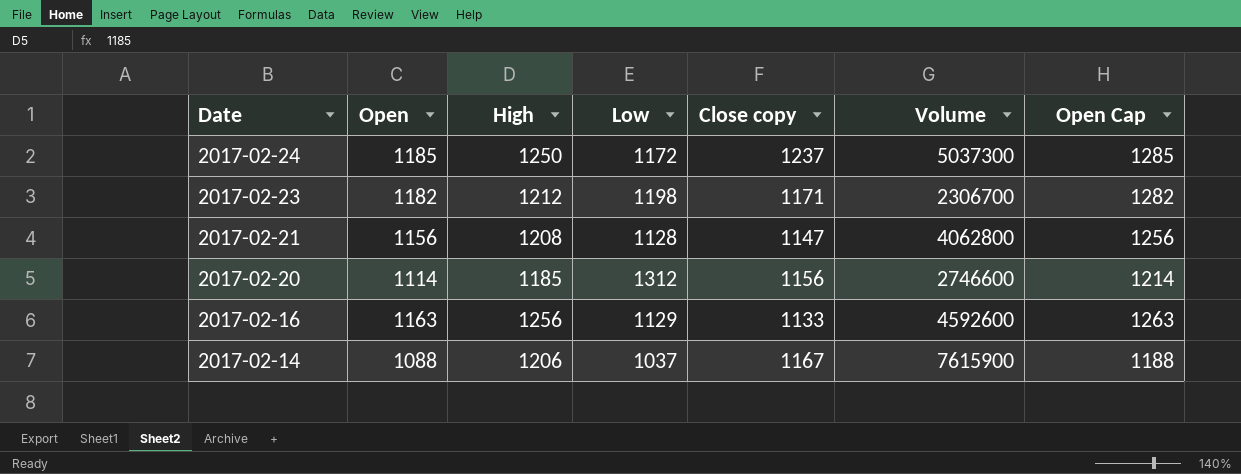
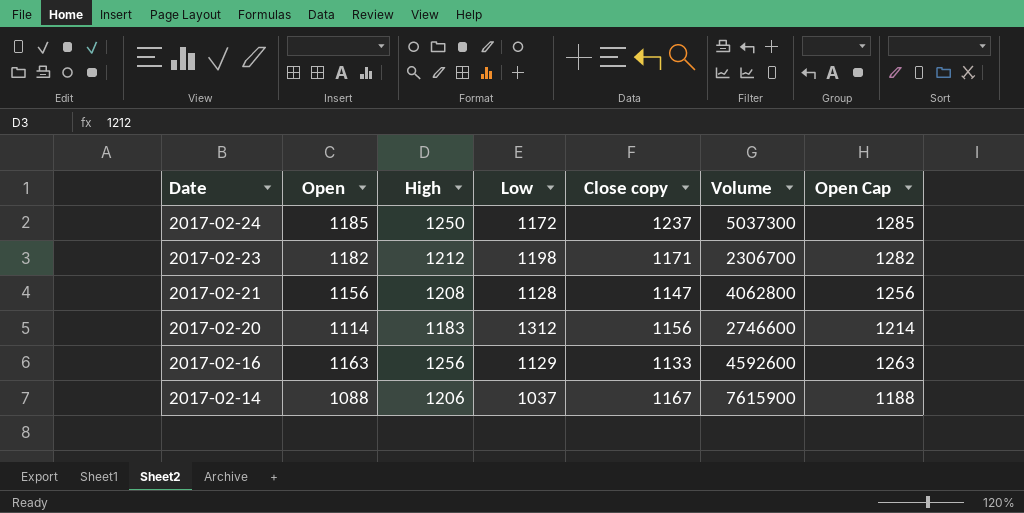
2017-02-20 | High: 1185 -> 1183

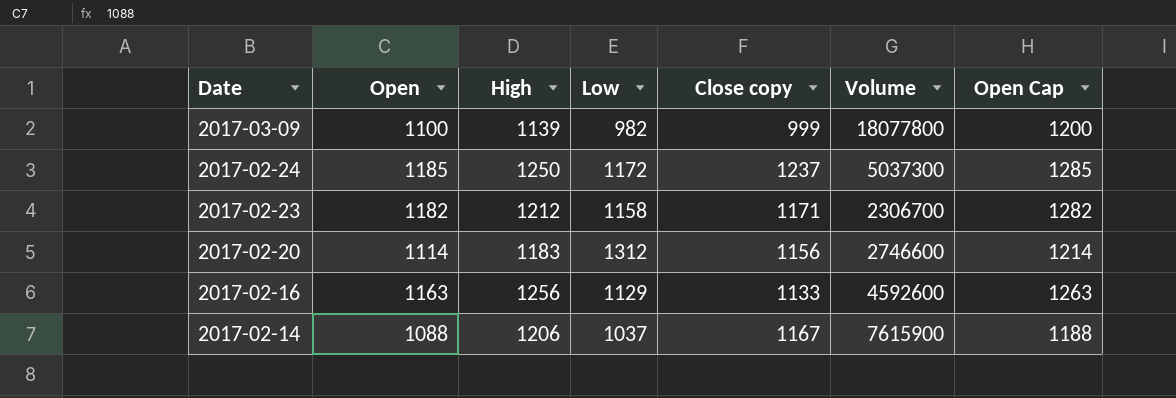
row 2017-02-21: 1156 | 1208 | 1128 | 1147 | 4062800 | 1256 -> none
row 2017-03-09: none -> 1100 | 1139 | 982 | 999 | 18077800 | 1200
2017-02-23 | Low: 1198 -> 1158

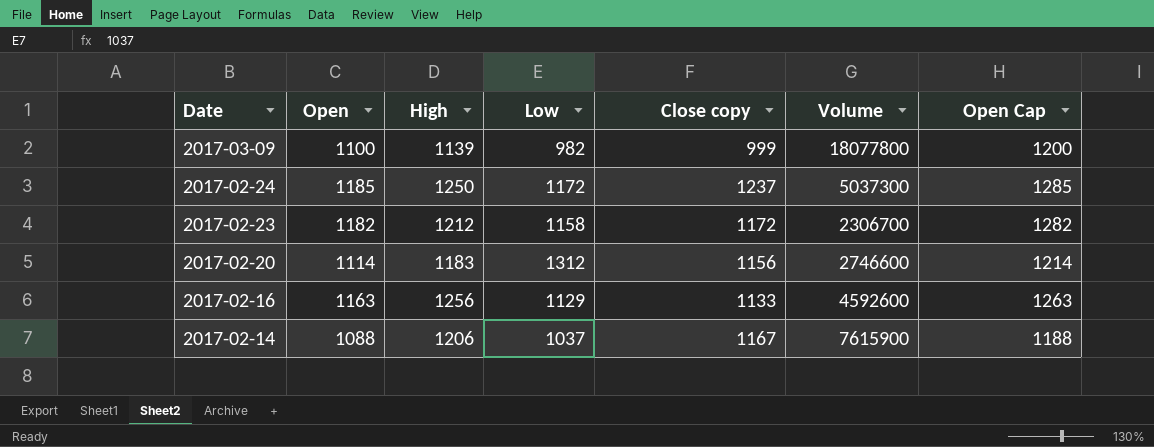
2017-02-23 | Close copy: 1171 -> 1172

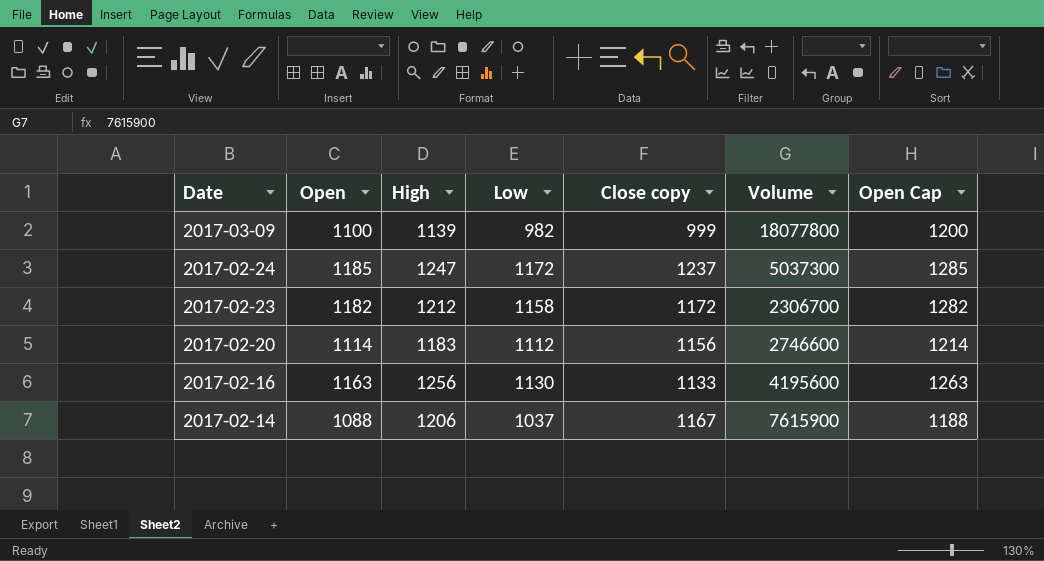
2017-02-24 | High: 1250 -> 1247
2017-02-20 | Low: 1312 -> 1112
2017-02-16 | Low: 1129 -> 1130
2017-02-16 | Volume: 4592600 -> 4195600

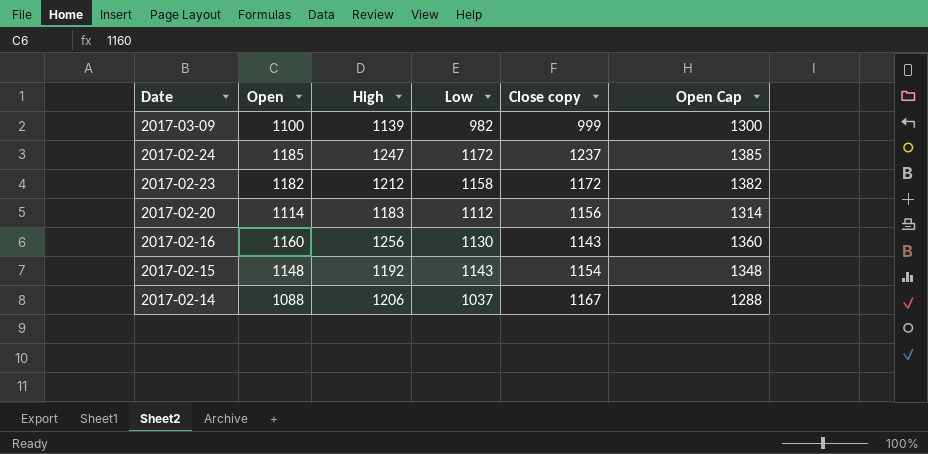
column Volume | position: 6 -> none
column Open Cap | formula: [Open] + 100 -> [Open] + 200
2017-02-16 | Open: 1163 -> 1160
2017-02-16 | Close copy: 1133 -> 1143
row 2017-02-15: none -> 1148 | 1192 | 1143 | 1154 | 1348

